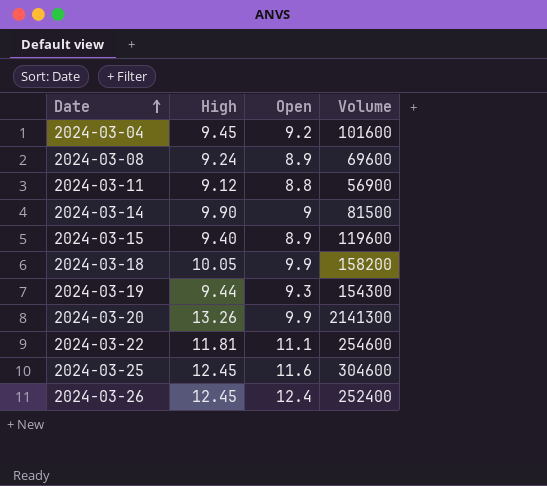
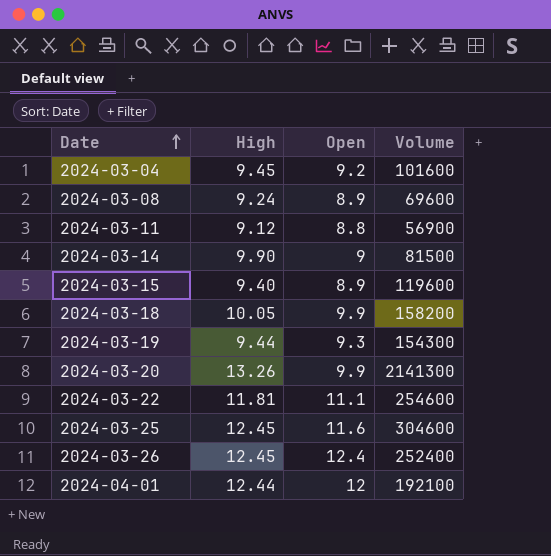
row 2024-04-01: none -> 12.44 | 12 | 192100

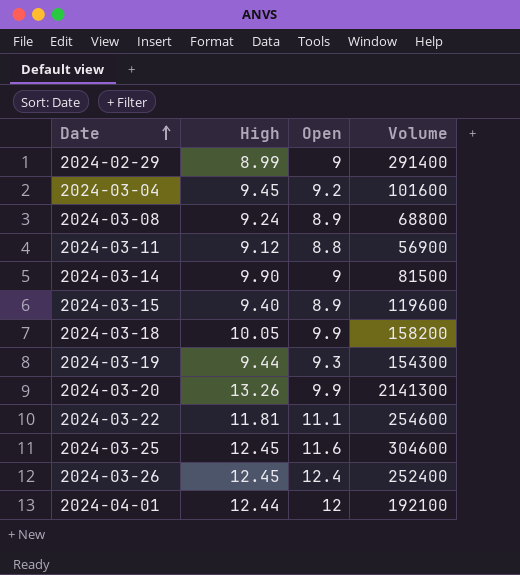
row 2024-02-29: none -> 8.99 | 9 | 291400
2024-03-08 | Volume: 69600 -> 68800

